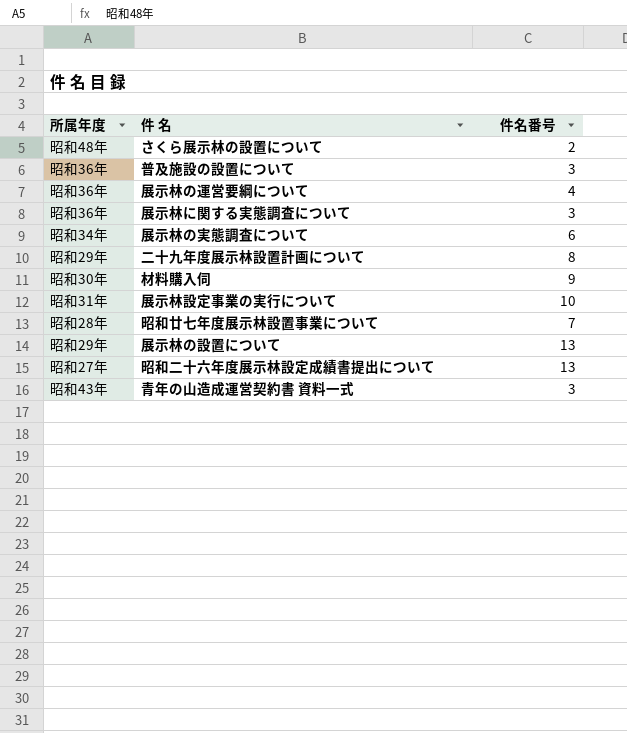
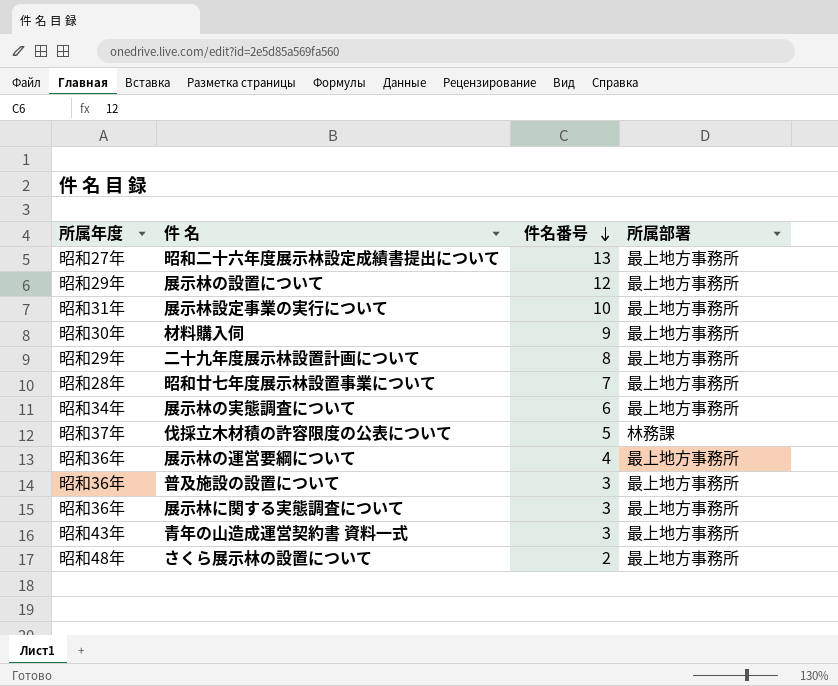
row order: none -> 件名番号 descending
column 所属部署 | position: none -> 4
展示林の設置について | 件名番号: 13 -> 12
row 伐採立木材積の許容限度の公表について: none -> 昭和37年 | 5 | 林務課

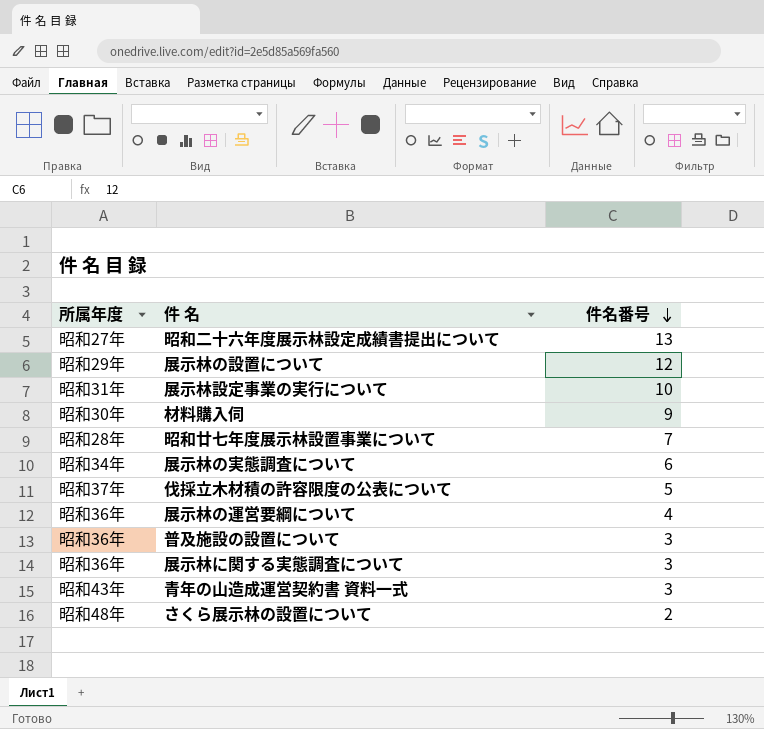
column 所属部署 | position: 4 -> none
row 二十九年度展示林設置計画について: 昭和29年 | 8 | 最上地方事務所 -> none

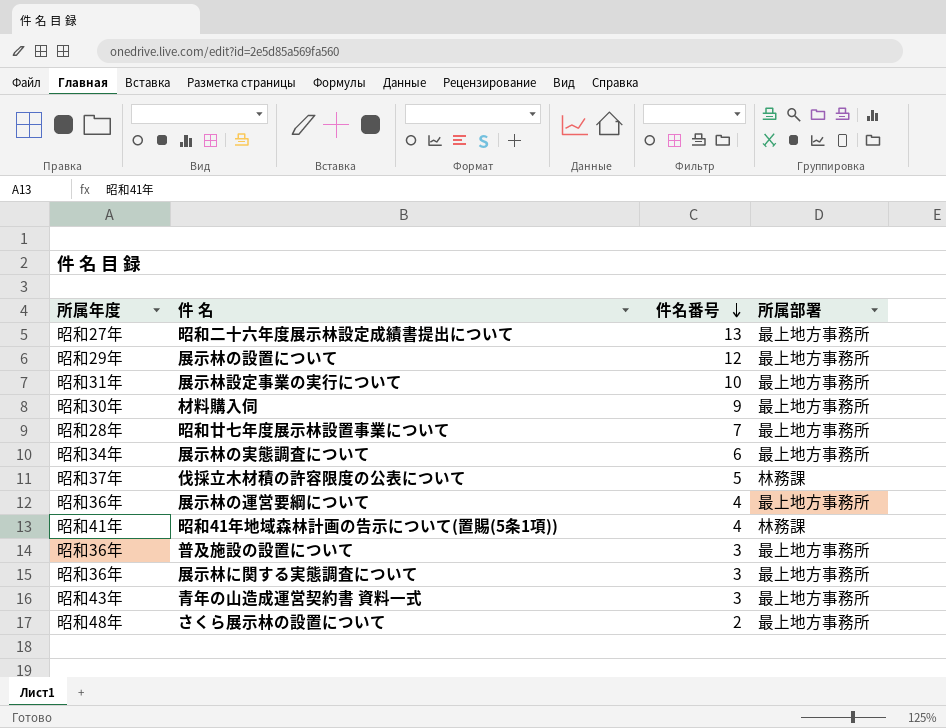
column 所属部署 | position: none -> 4
row 昭和41年地域森林計画の告示について(置賜(5条1項)): none -> 昭和41年 | 4 | 林務課

